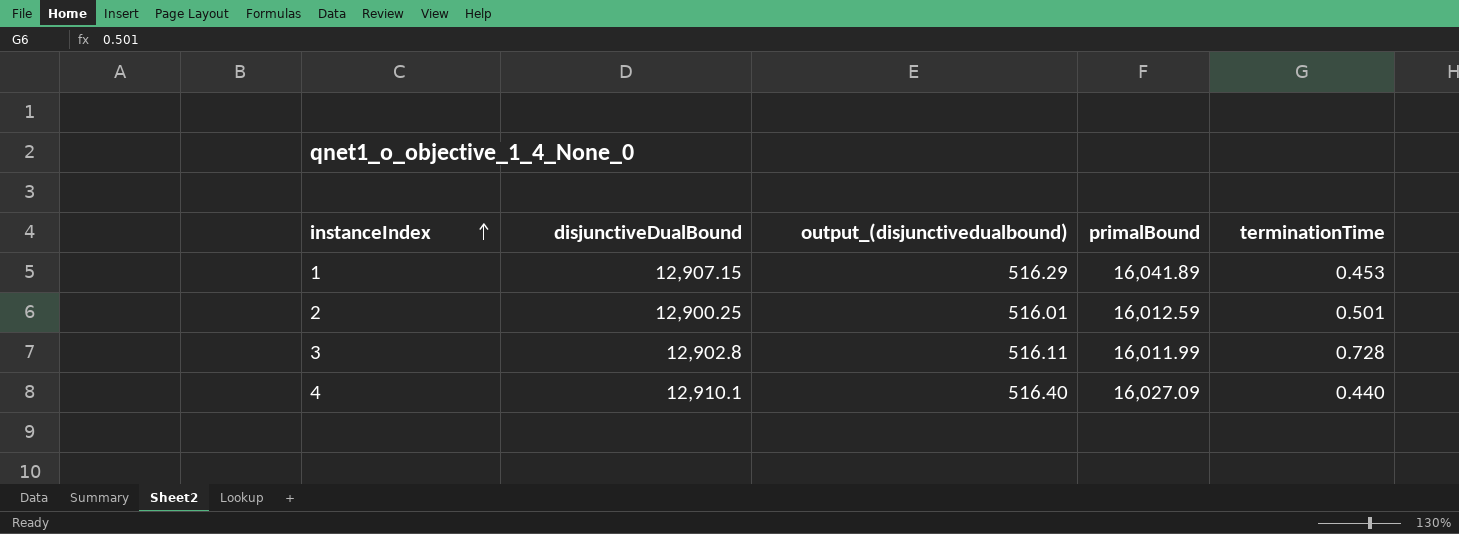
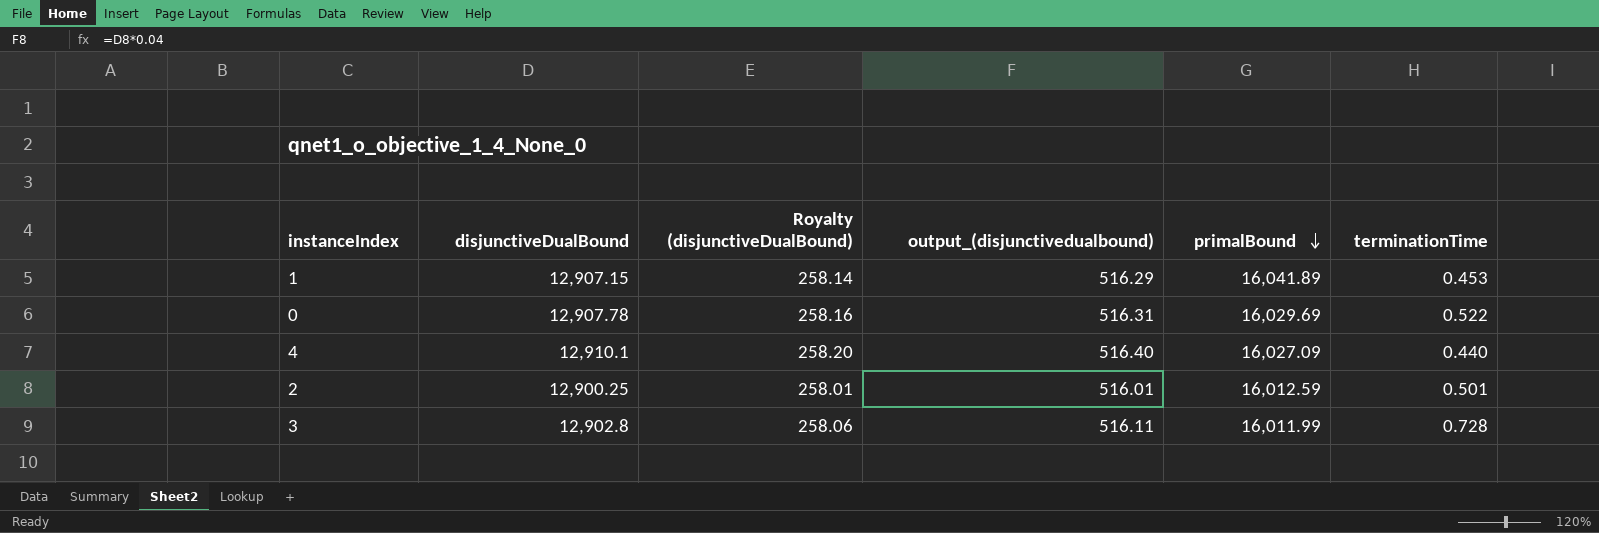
row order: instanceIndex ascending -> primalBound descending
column Royalty (disjunctiveDualBound) | formula: none -> [disjunctiveDualBound] * 0.02
row 0: none -> 12,907.78 | 258.16 | 516.31 | 16,029.69 | 0.522

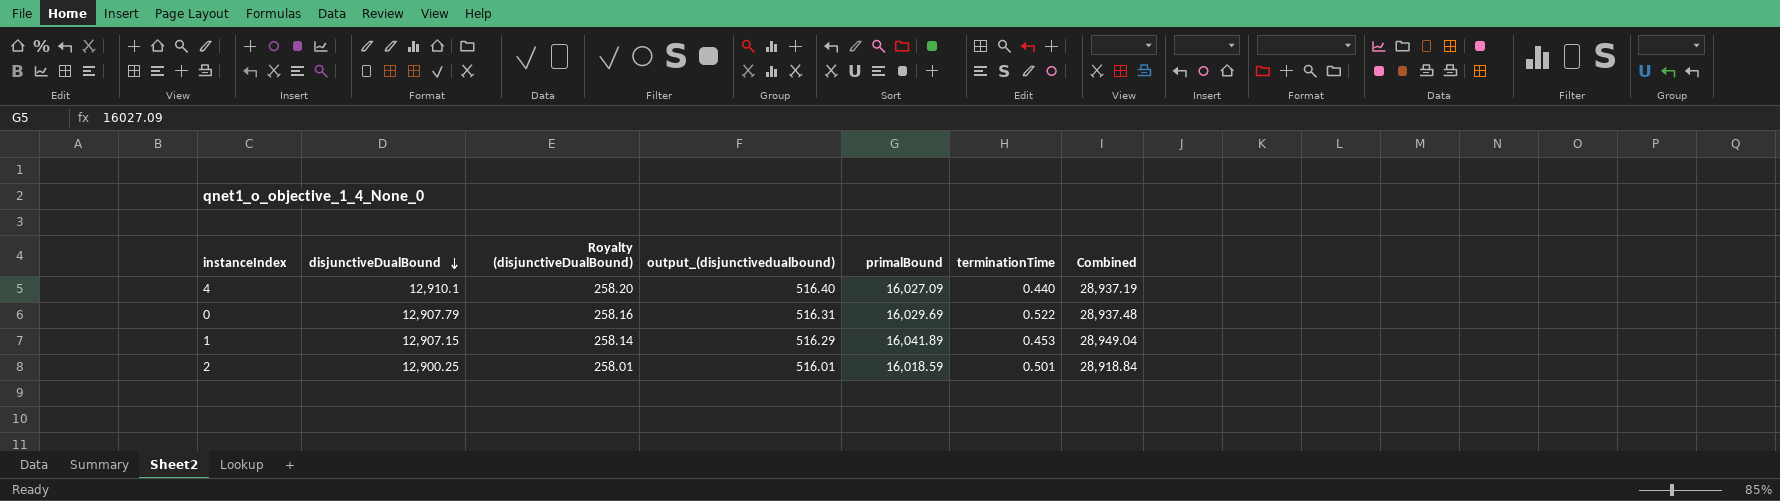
row order: primalBound descending -> disjunctiveDualBound descending
column Combined | formula: none -> [disjunctiveDualBound] + [primalBound]
row 3: 12,902.8 | 258.06 | 516.11 | 16,011.99 | 0.728 -> none
0 | disjunctiveDualBound: 12,907.78 -> 12,907.79
2 | primalBound: 16,012.59 -> 16,018.59

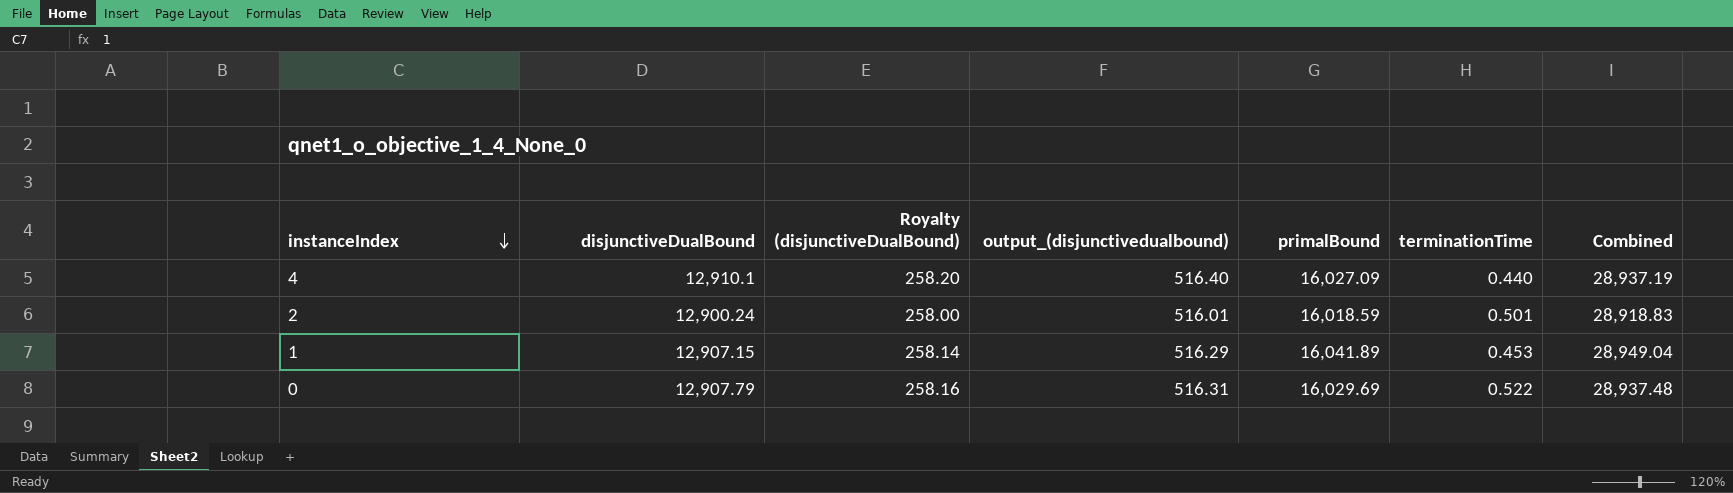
row order: disjunctiveDualBound descending -> instanceIndex descending
2 | disjunctiveDualBound: 12,900.25 -> 12,900.24
2 | Royalty (disjunctiveDualBound): 258.01 -> 258.00
2 | Combined: 28,918.84 -> 28,918.83

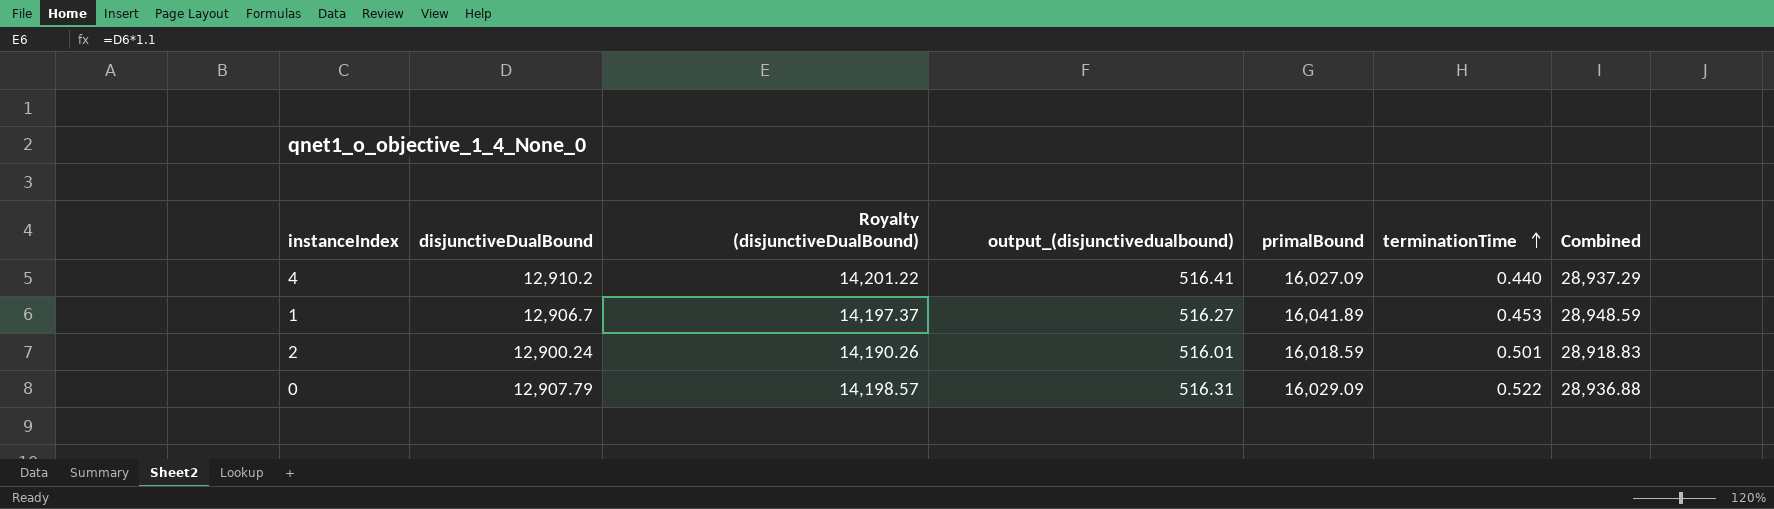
row order: instanceIndex descending -> terminationTime ascending
column Royalty (disjunctiveDualBound) | formula: [disjunctiveDualBound] * 0.02 -> [disjunctiveDualBound] * 1.1
4 | disjunctiveDualBound: 12,910.1 -> 12,910.2
4 | output_(disjunctivedualbound): 516.40 -> 516.41
4 | Combined: 28,937.19 -> 28,937.29
1 | disjunctiveDualBound: 12,907.15 -> 12,906.7
1 | output_(disjunctivedualbound): 516.29 -> 516.27
1 | Combined: 28,949.04 -> 28,948.59
0 | primalBound: 16,029.69 -> 16,029.09
0 | Combined: 28,937.48 -> 28,936.88

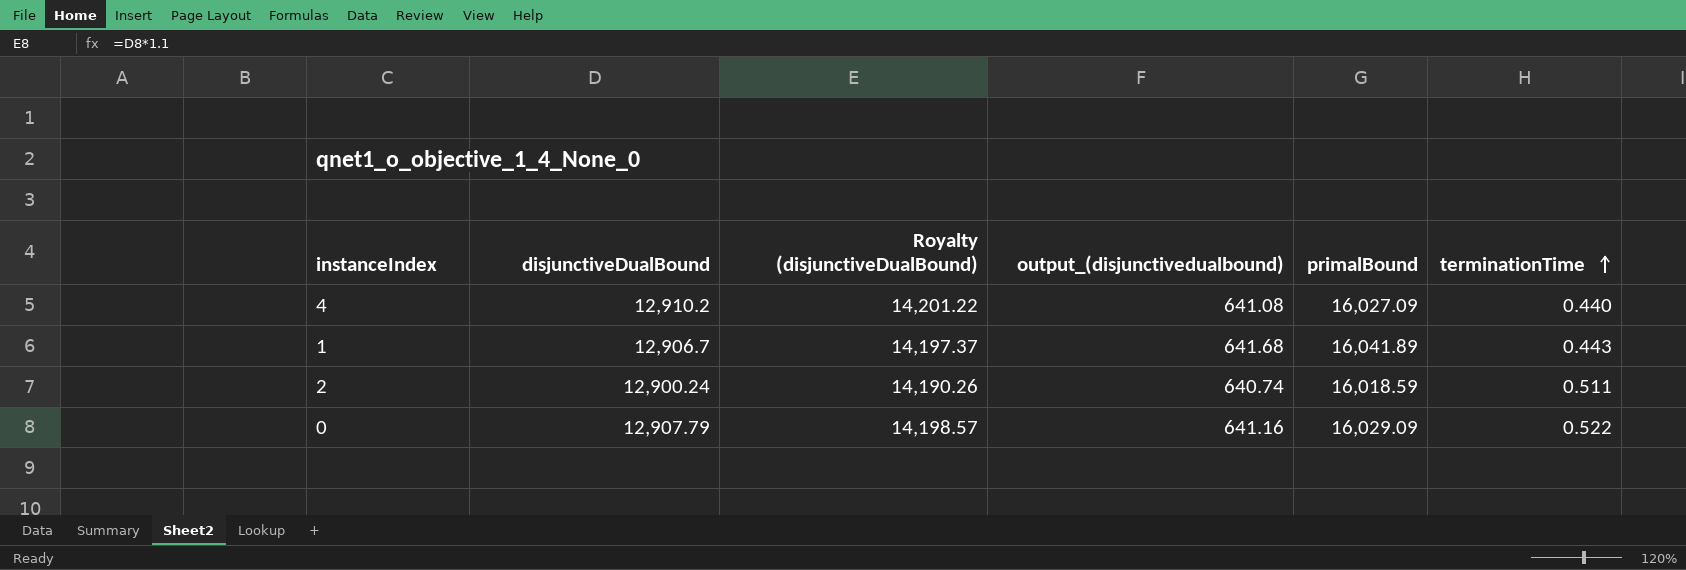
column Combined | formula: [disjunctiveDualBound] + [primalBound] -> none
column output_(disjunctivedualbound) | formula: [disjunctiveDualBound] * 0.04 -> [primalBound] * 0.04
1 | terminationTime: 0.453 -> 0.443
2 | terminationTime: 0.501 -> 0.511

